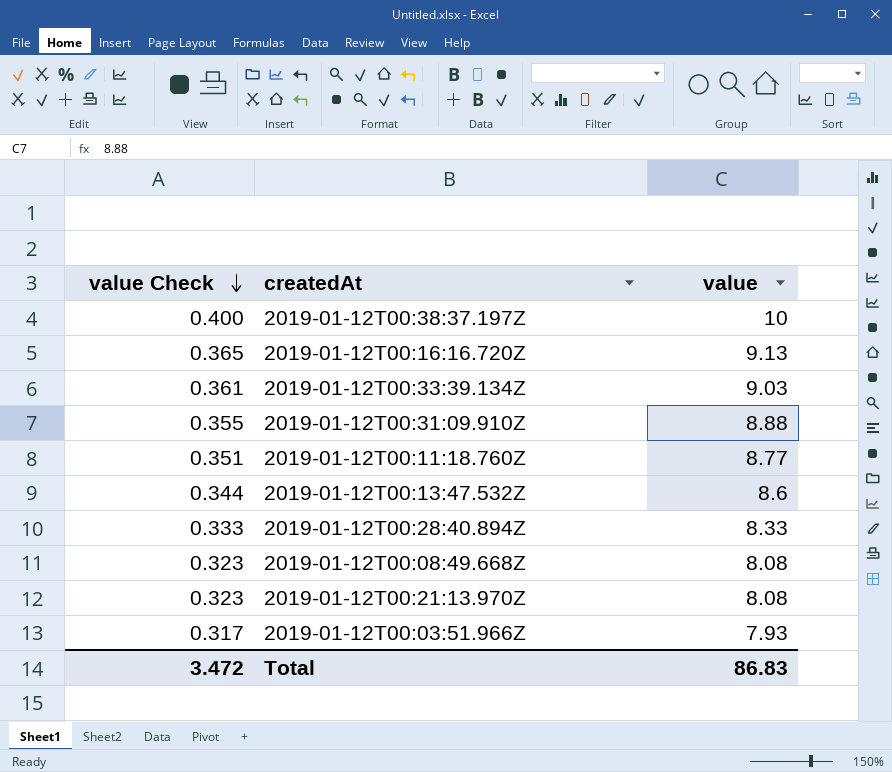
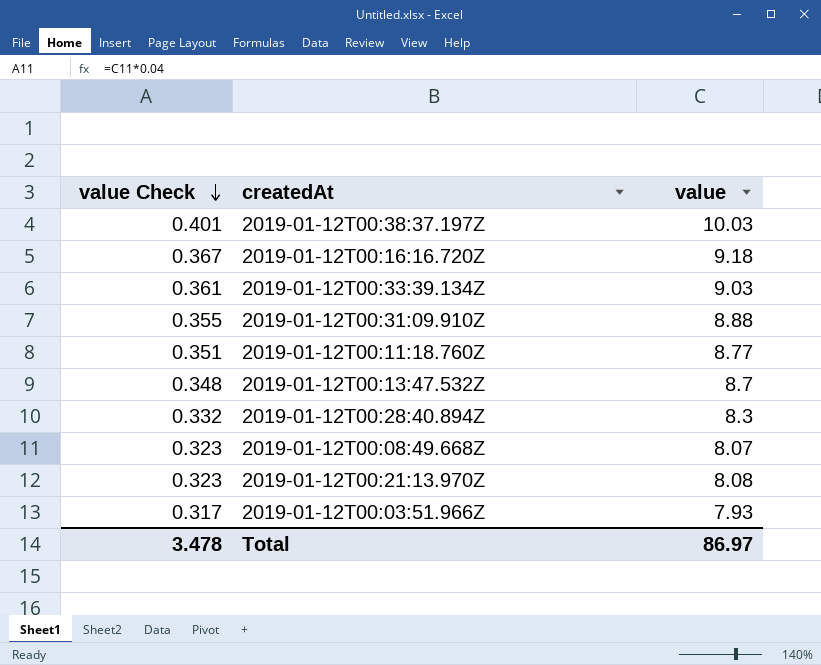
2019-01-12T00:38:37.197Z | value Check: 0.400 -> 0.401
2019-01-12T00:38:37.197Z | value: 10 -> 10.03
2019-01-12T00:16:16.720Z | value Check: 0.365 -> 0.367
2019-01-12T00:16:16.720Z | value: 9.13 -> 9.18
2019-01-12T00:13:47.532Z | value Check: 0.344 -> 0.348
2019-01-12T00:13:47.532Z | value: 8.6 -> 8.7
2019-01-12T00:28:40.894Z | value Check: 0.333 -> 0.332
2019-01-12T00:28:40.894Z | value: 8.33 -> 8.3
2019-01-12T00:08:49.668Z | value: 8.08 -> 8.07
Total | value Check: 3.472 -> 3.478
Total | value: 86.83 -> 86.97

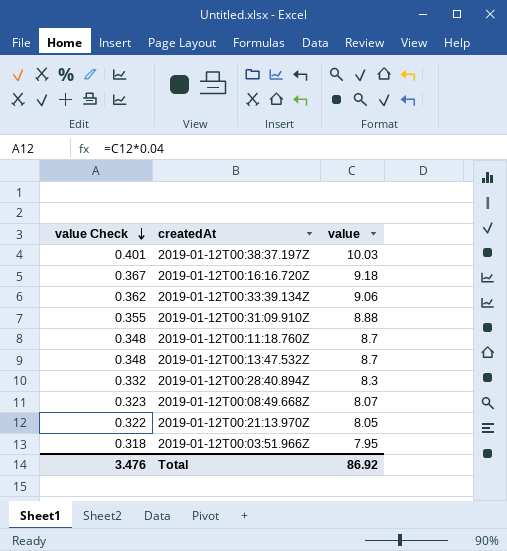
2019-01-12T00:33:39.134Z | value Check: 0.361 -> 0.362
2019-01-12T00:33:39.134Z | value: 9.03 -> 9.06
2019-01-12T00:11:18.760Z | value Check: 0.351 -> 0.348
2019-01-12T00:11:18.760Z | value: 8.77 -> 8.7
2019-01-12T00:21:13.970Z | value Check: 0.323 -> 0.322
2019-01-12T00:21:13.970Z | value: 8.08 -> 8.05
2019-01-12T00:03:51.966Z | value Check: 0.317 -> 0.318
2019-01-12T00:03:51.966Z | value: 7.93 -> 7.95
Total | value Check: 3.478 -> 3.476
Total | value: 86.97 -> 86.92

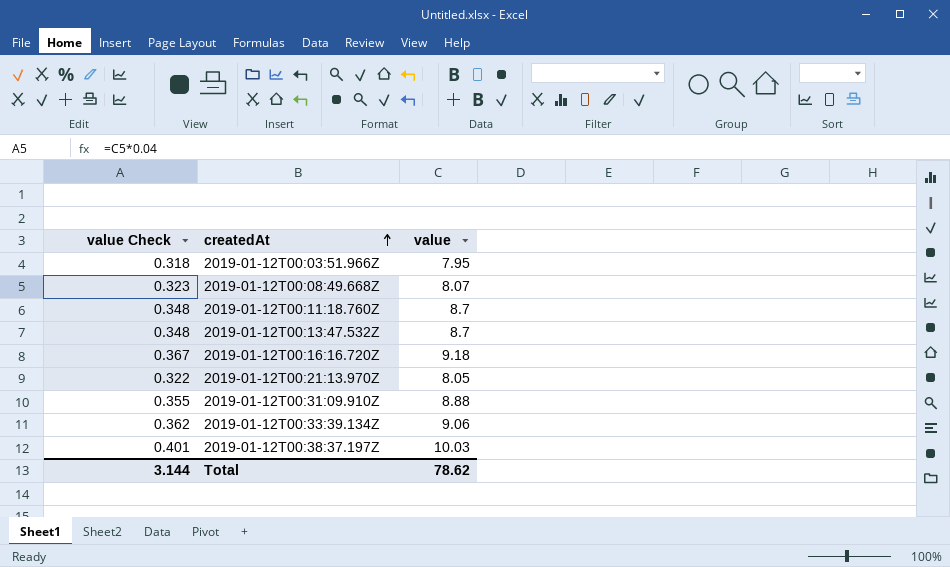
row order: value Check descending -> createdAt ascending
row 2019-01-12T00:28:40.894Z: 0.332 | 8.3 -> none
Total | value Check: 3.476 -> 3.144
Total | value: 86.92 -> 78.62

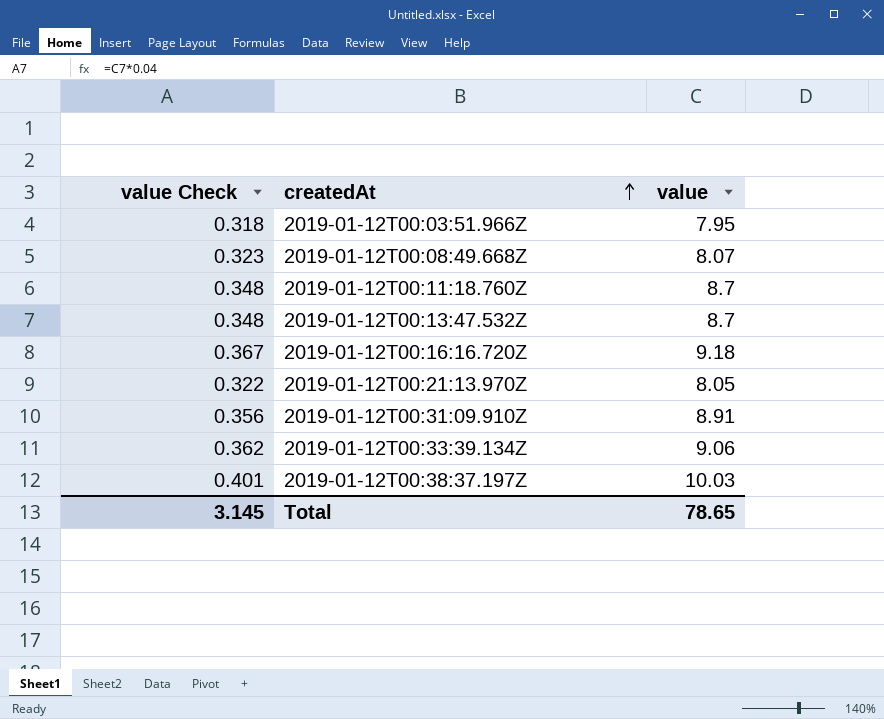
2019-01-12T00:31:09.910Z | value Check: 0.355 -> 0.356
2019-01-12T00:31:09.910Z | value: 8.88 -> 8.91
Total | value Check: 3.144 -> 3.145
Total | value: 78.62 -> 78.65

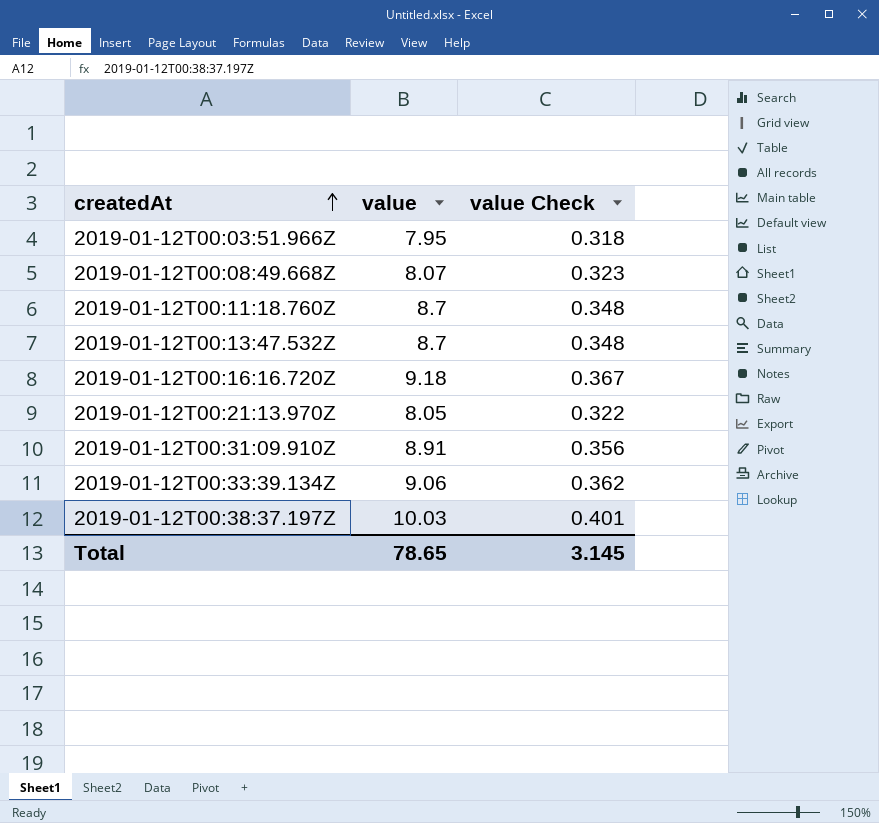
column value Check | position: 1 -> 3

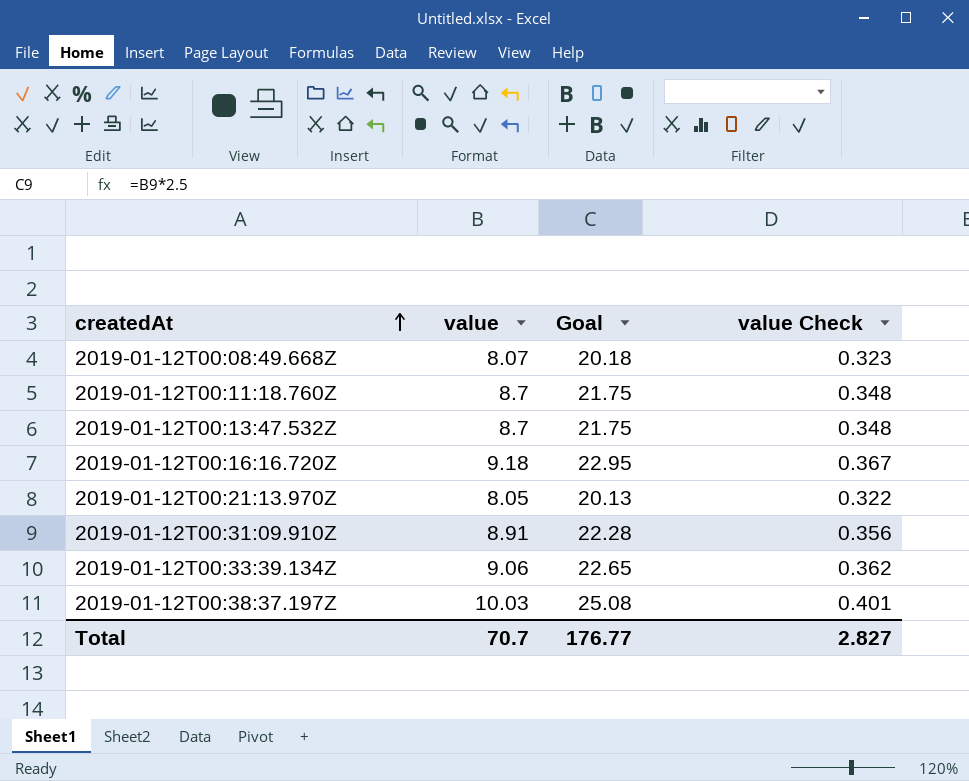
column Goal | formula: none -> [value] * 2.5
row 2019-01-12T00:03:51.966Z: 7.95 | 0.318 -> none
Total | value: 78.65 -> 70.7
Total | value Check: 3.145 -> 2.827

